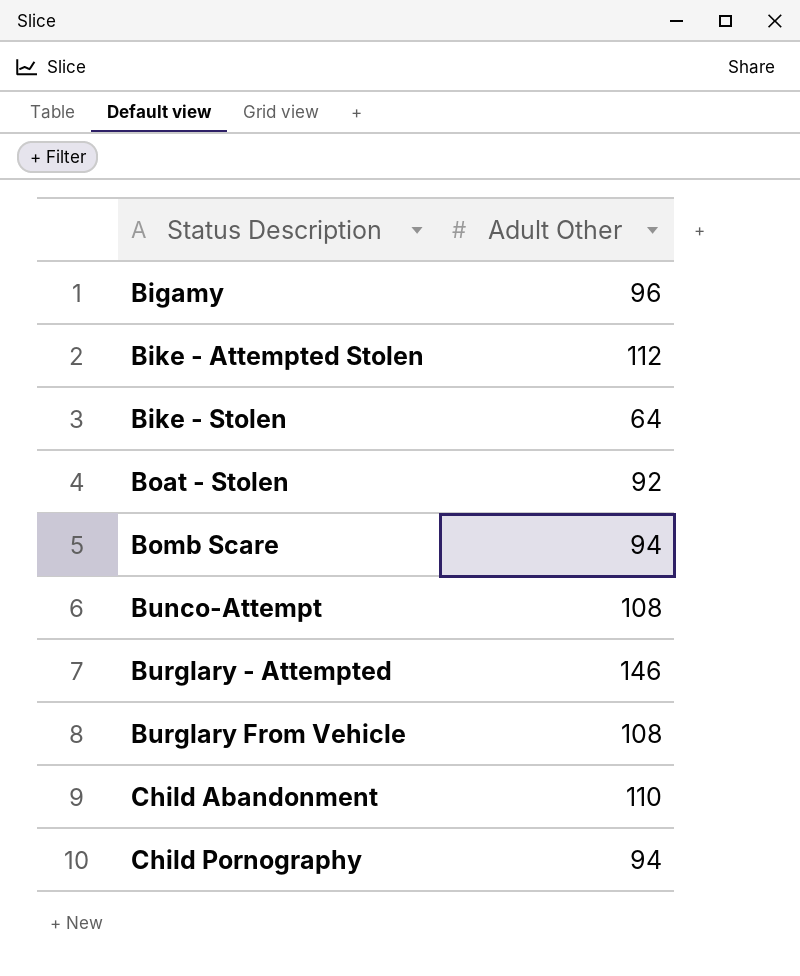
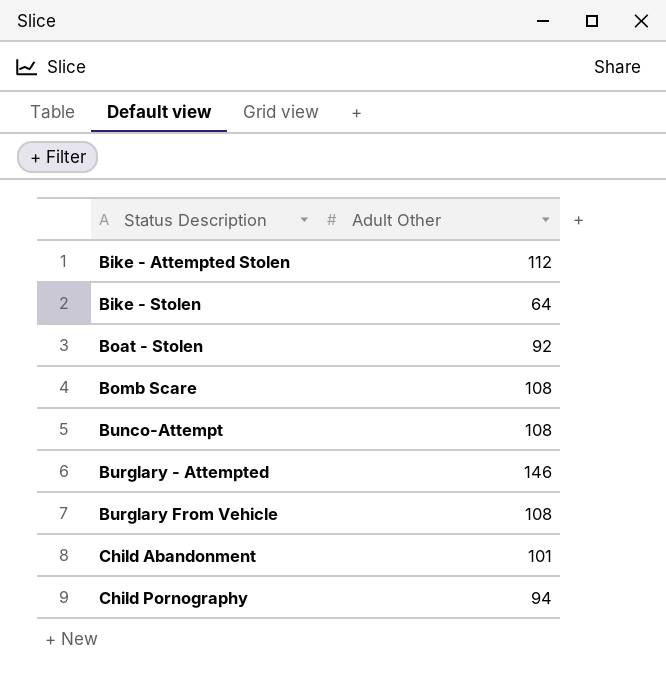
row Bigamy: 96 -> none
Bomb Scare | Adult Other: 94 -> 108
Child Abandonment | Adult Other: 110 -> 101

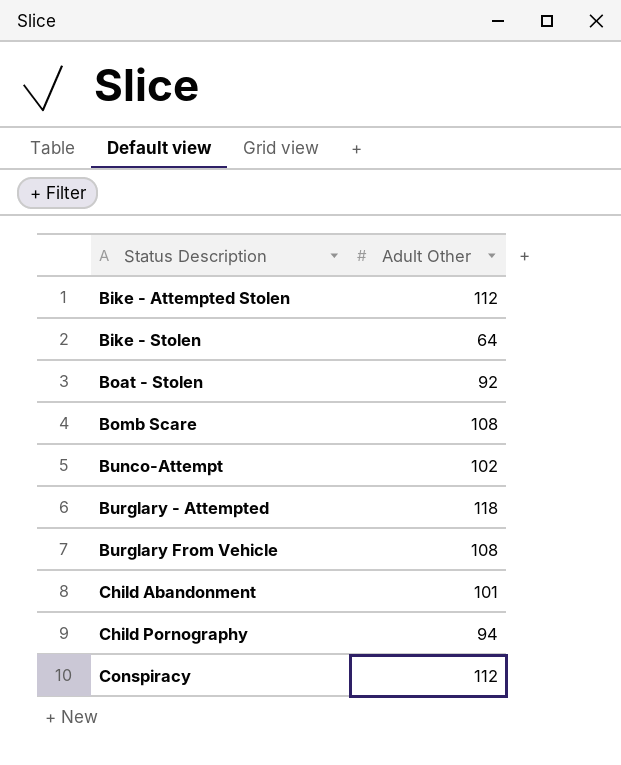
Bunco-Attempt | Adult Other: 108 -> 102
Burglary - Attempted | Adult Other: 146 -> 118
row Conspiracy: none -> 112

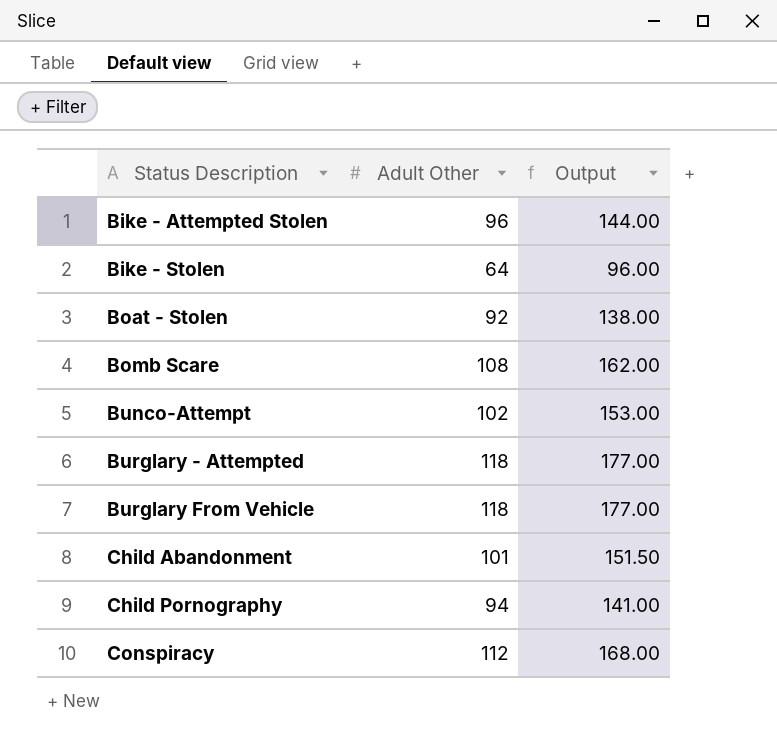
column Output | formula: none -> [Adult Other] * 1.5
Bike - Attempted Stolen | Adult Other: 112 -> 96
Burglary From Vehicle | Adult Other: 108 -> 118

